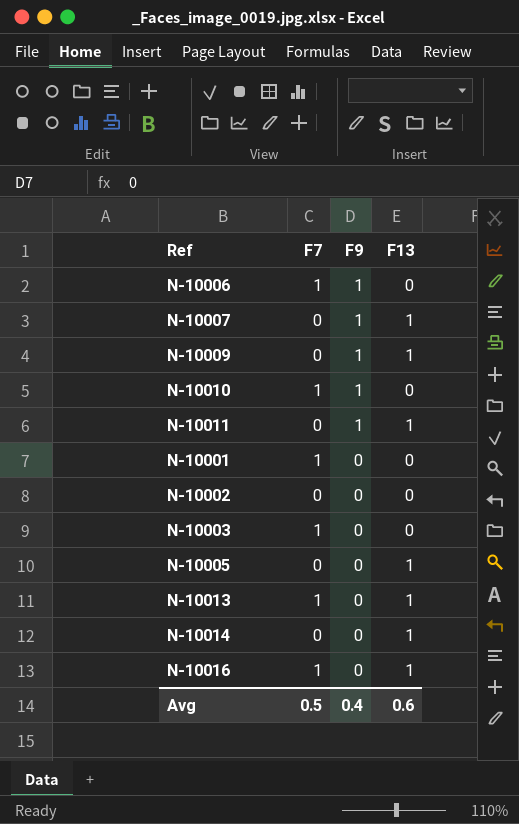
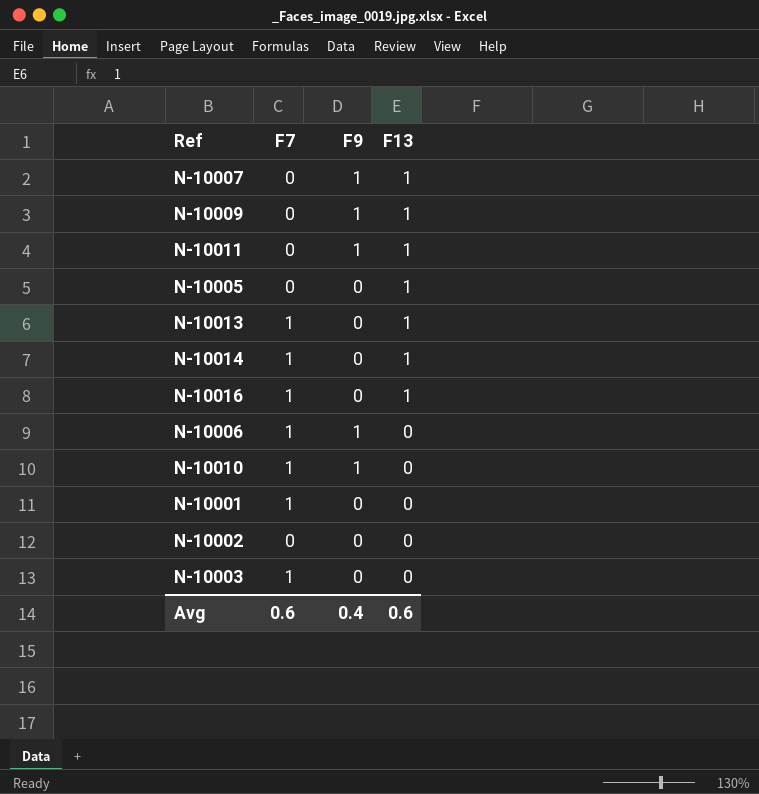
row order: F9 descending -> F13 descending
N-10014 | F7: 0 -> 1
Avg | F7: 0.5 -> 0.6

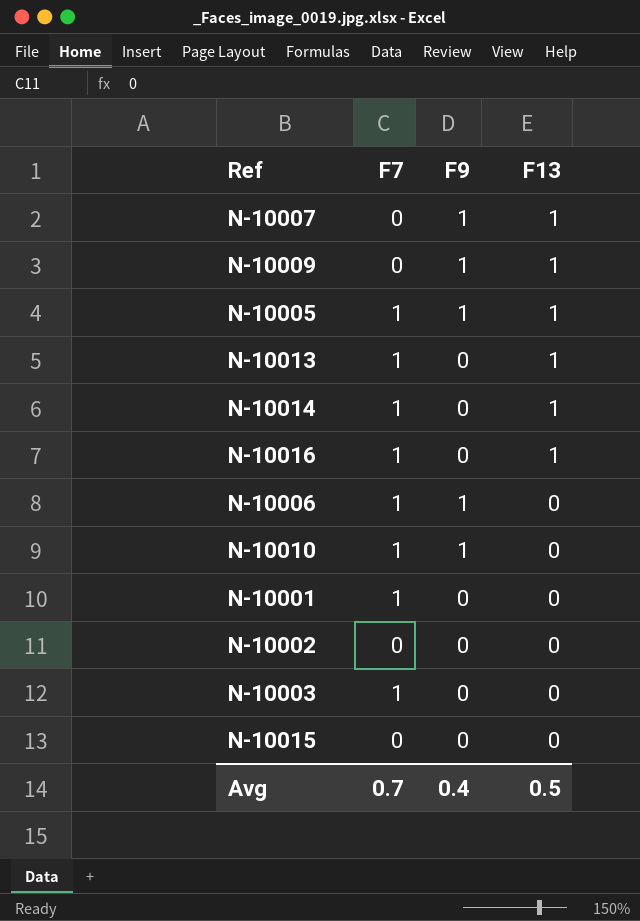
row N-10011: 0 | 1 | 1 -> none
N-10005 | F7: 0 -> 1
N-10005 | F9: 0 -> 1
row N-10015: none -> 0 | 0 | 0
Avg | F7: 0.6 -> 0.7
Avg | F13: 0.6 -> 0.5

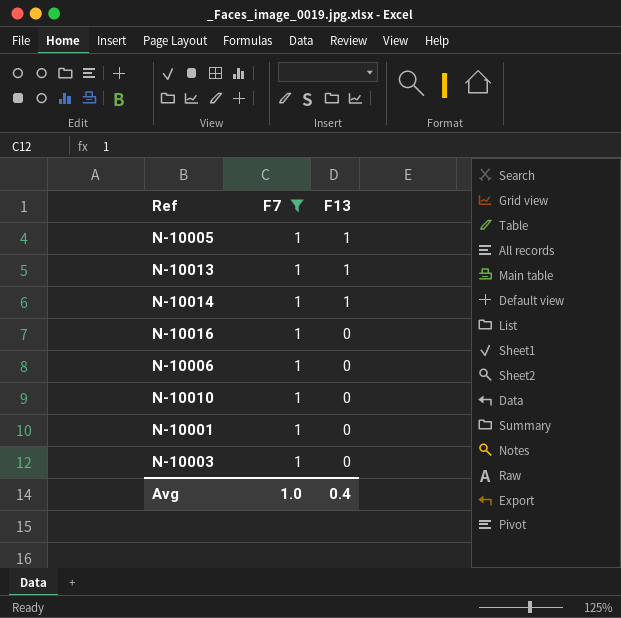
filter: none -> F7 = 1
column F9 | position: 3 -> none
N-10016 | F13: 1 -> 0
Avg | F7: 0.7 -> 1.0
Avg | F13: 0.5 -> 0.4

